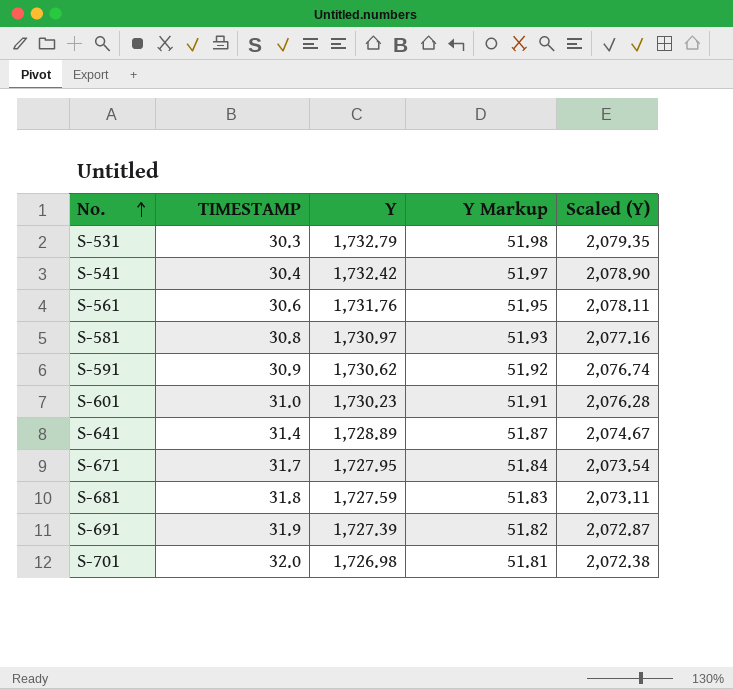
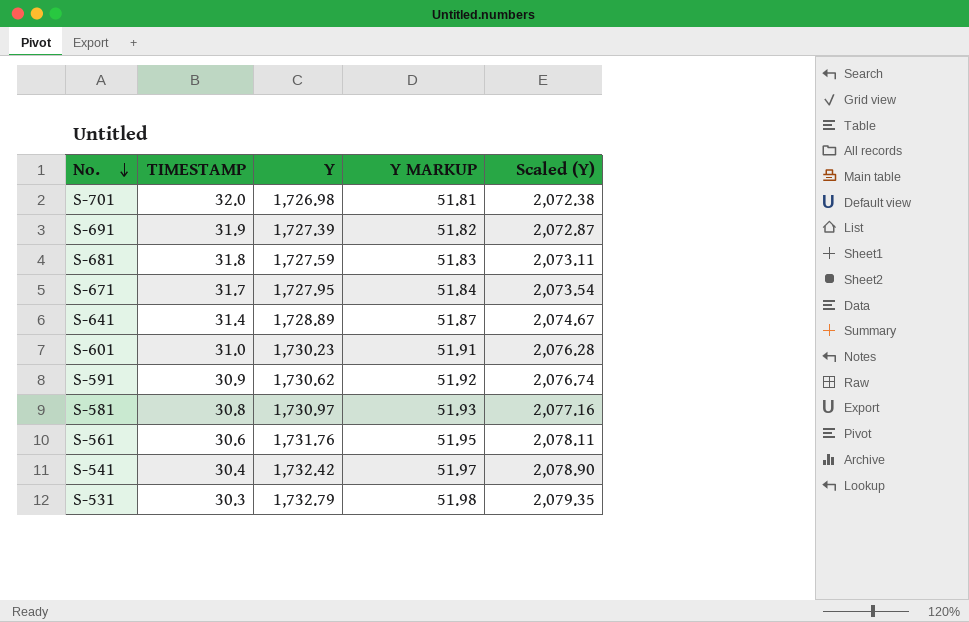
row order: No. ascending -> No. descending
column name: Y Markup -> Y MARKUP

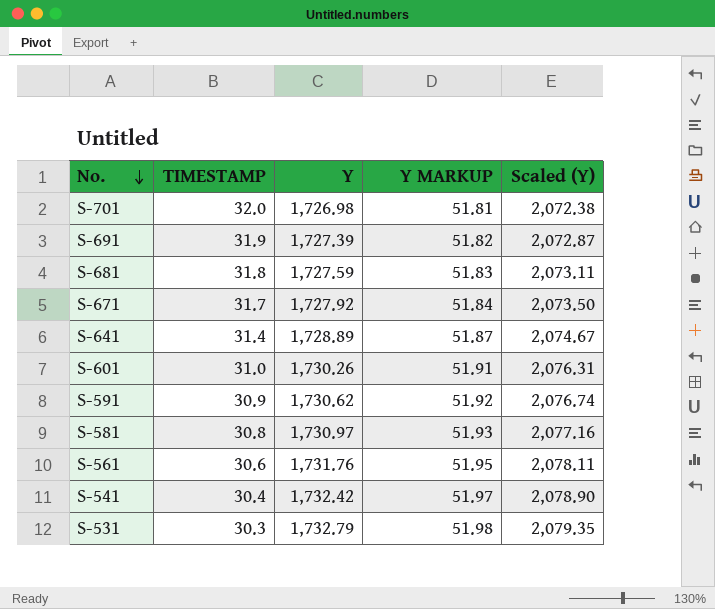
S-671 | Y: 1,727.95 -> 1,727.92
S-671 | Scaled (Y): 2,073.54 -> 2,073.50
S-601 | Y: 1,730.23 -> 1,730.26
S-601 | Scaled (Y): 2,076.28 -> 2,076.31

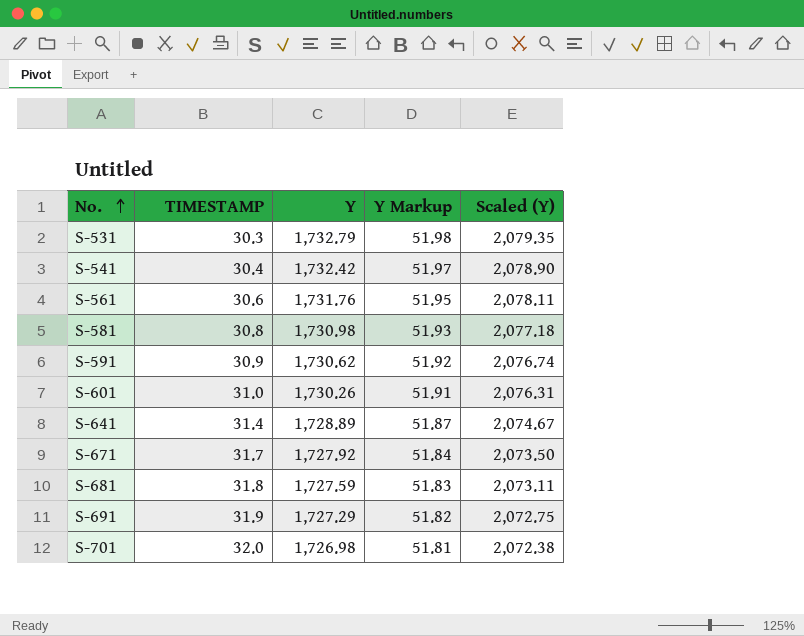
row order: No. descending -> No. ascending
column name: Y MARKUP -> Y Markup
S-581 | Y: 1,730.97 -> 1,730.98
S-581 | Scaled (Y): 2,077.16 -> 2,077.18
S-691 | Y: 1,727.39 -> 1,727.29
S-691 | Scaled (Y): 2,072.87 -> 2,072.75

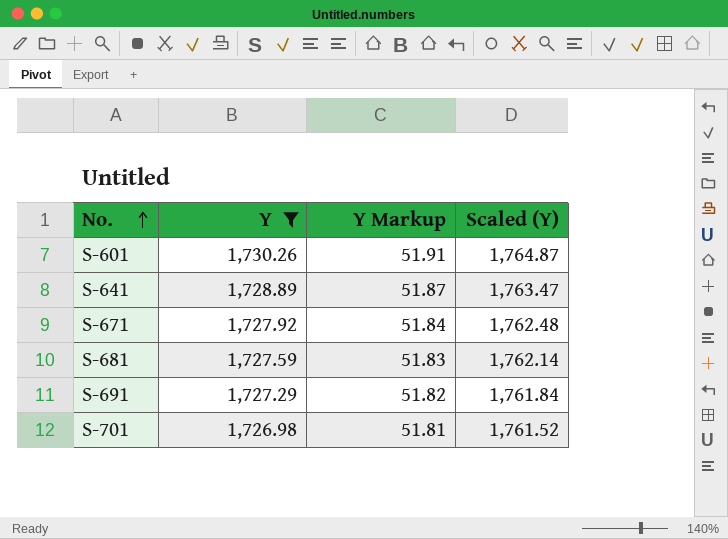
filter: none -> Y <= 1,730.26
column TIMESTAMP | position: 2 -> none
column Scaled (Y) | formula: [Y] * 1.2 -> [Y] * 1.02

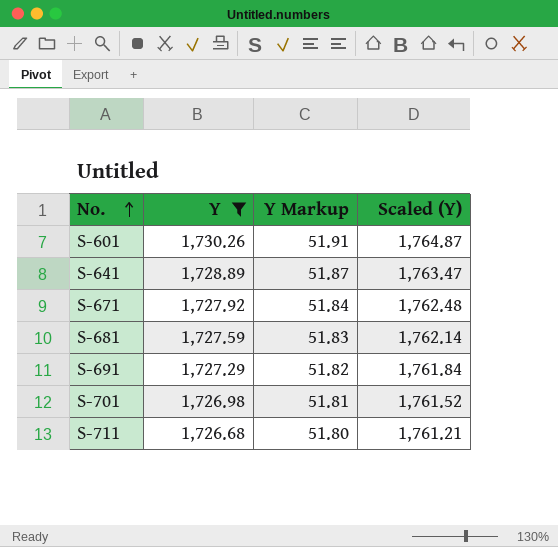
row S-711: none -> 1,726.68 | 51.80 | 1,761.21

